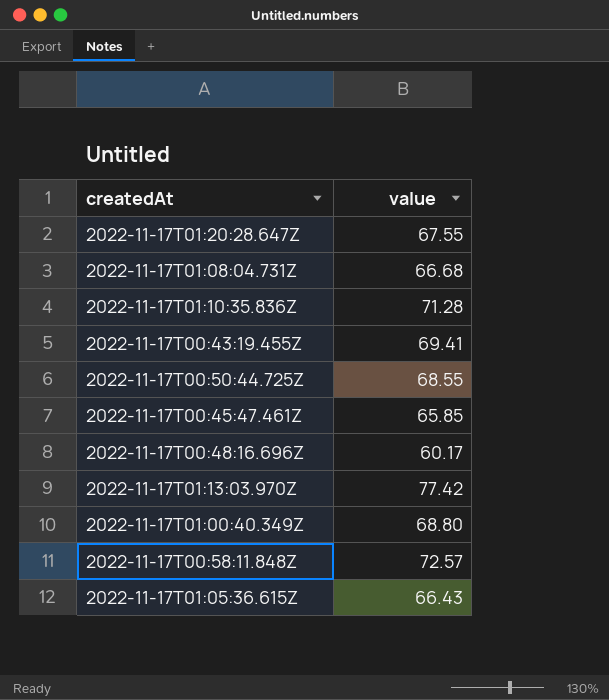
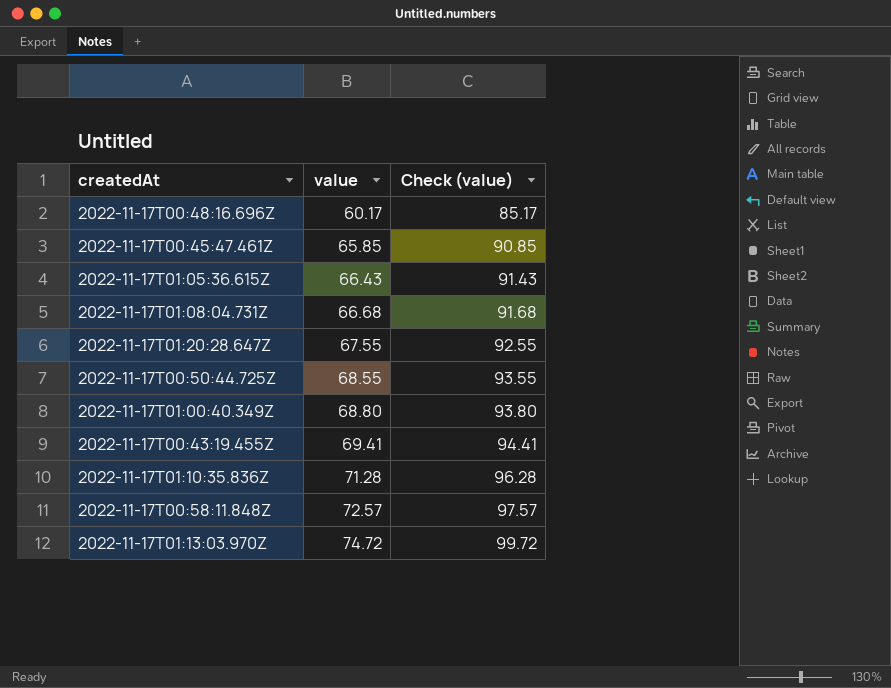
row order: none -> value ascending
column Check (value) | formula: none -> [value] + 25
2022-11-17T01:13:03.970Z | value: 77.42 -> 74.72

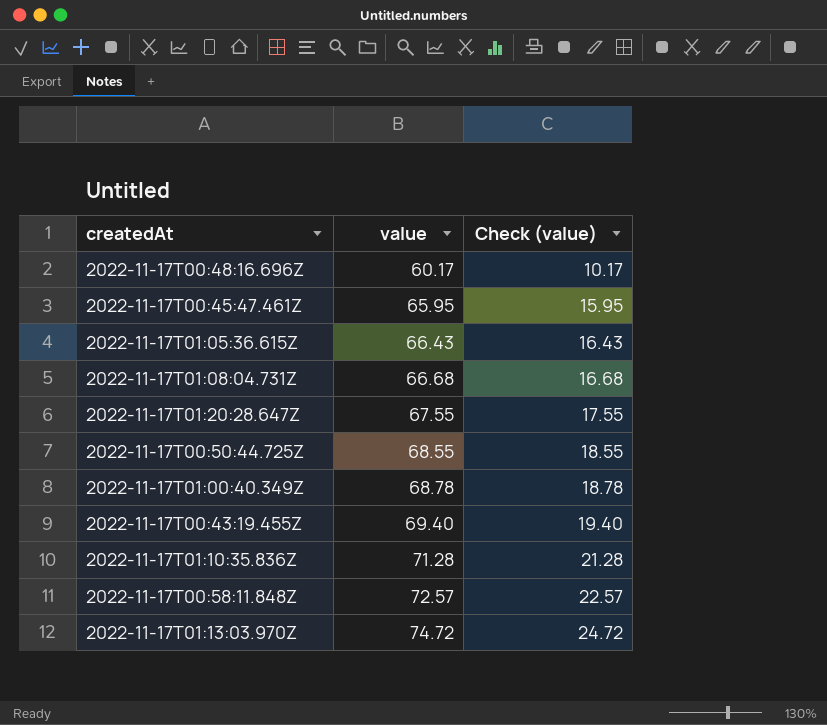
column Check (value) | formula: [value] + 25 -> [value] - 50
2022-11-17T00:45:47.461Z | value: 65.85 -> 65.95
2022-11-17T01:00:40.349Z | value: 68.80 -> 68.78
2022-11-17T00:43:19.455Z | value: 69.41 -> 69.40

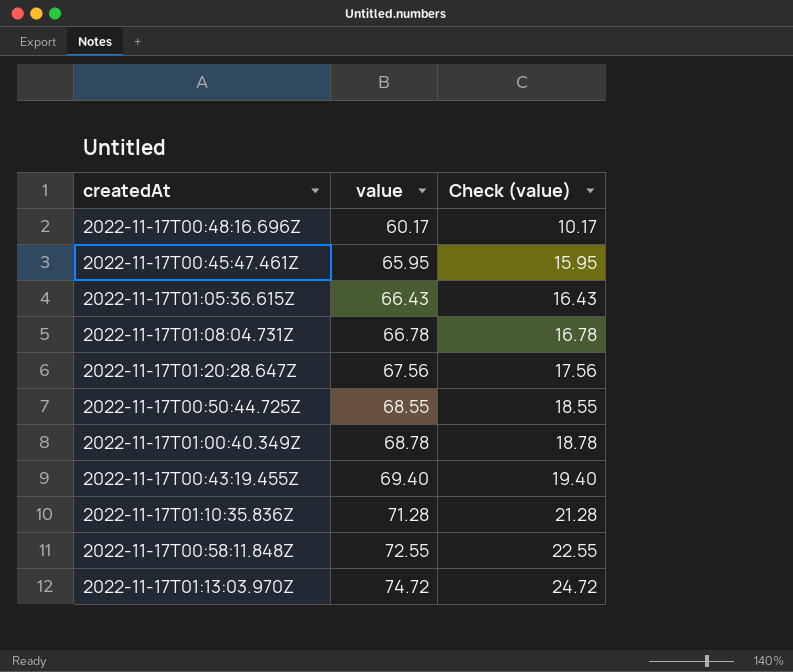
2022-11-17T01:08:04.731Z | value: 66.68 -> 66.78
2022-11-17T01:08:04.731Z | Check (value): 16.68 -> 16.78
2022-11-17T01:20:28.647Z | value: 67.55 -> 67.56
2022-11-17T01:20:28.647Z | Check (value): 17.55 -> 17.56
2022-11-17T00:58:11.848Z | value: 72.57 -> 72.55
2022-11-17T00:58:11.848Z | Check (value): 22.57 -> 22.55

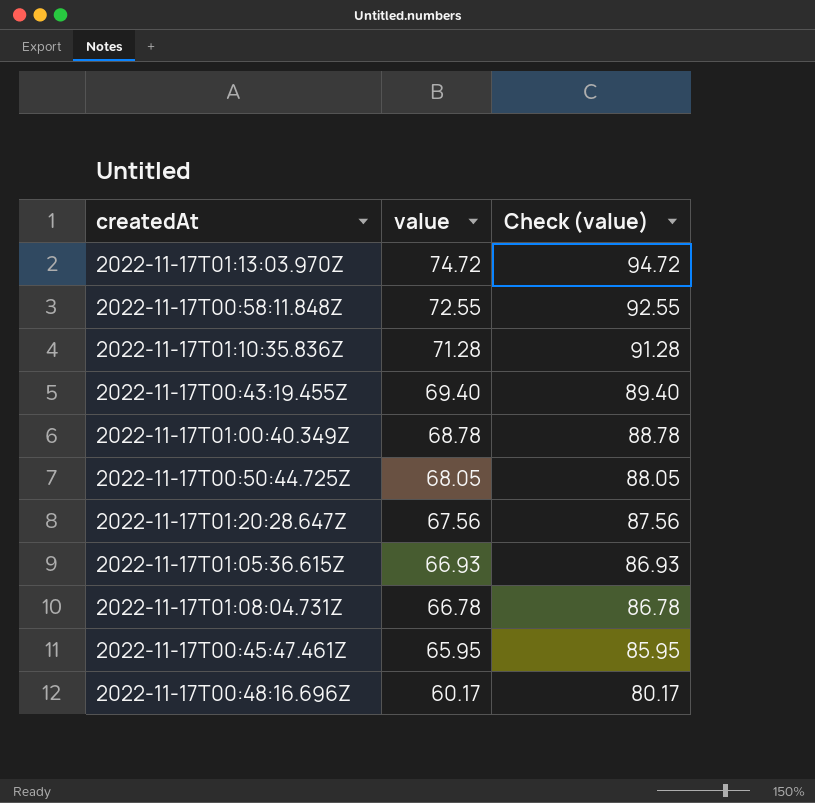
row order: value ascending -> value descending
column Check (value) | formula: [value] - 50 -> [value] + 20
2022-11-17T00:50:44.725Z | value: 68.55 -> 68.05
2022-11-17T01:05:36.615Z | value: 66.43 -> 66.93

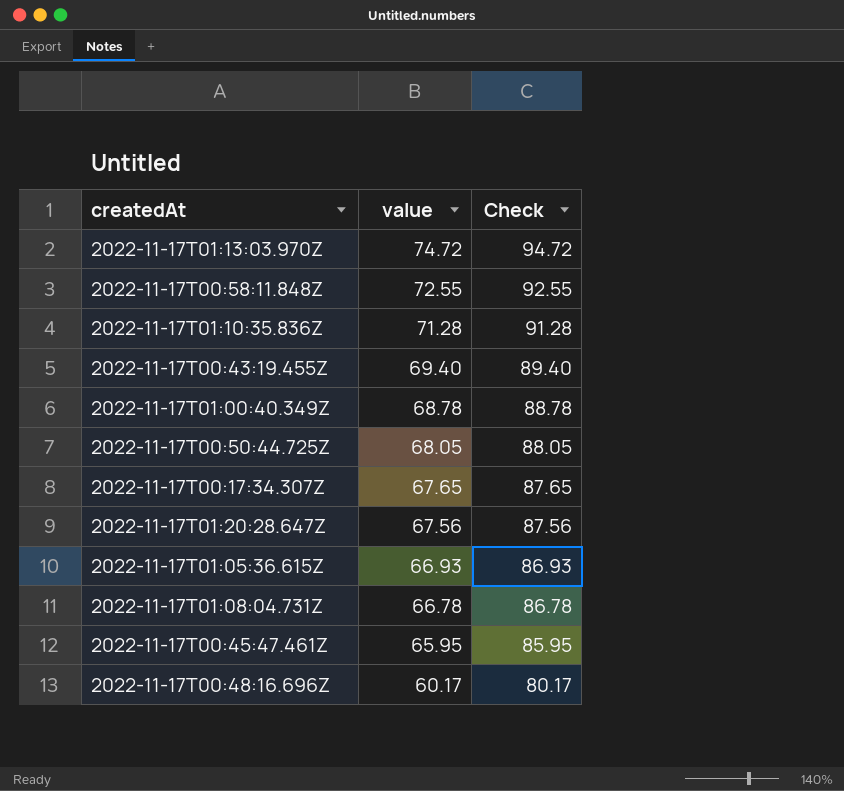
column name: Check (value) -> Check
row 2022-11-17T00:17:34.307Z: none -> 67.65 | 87.65

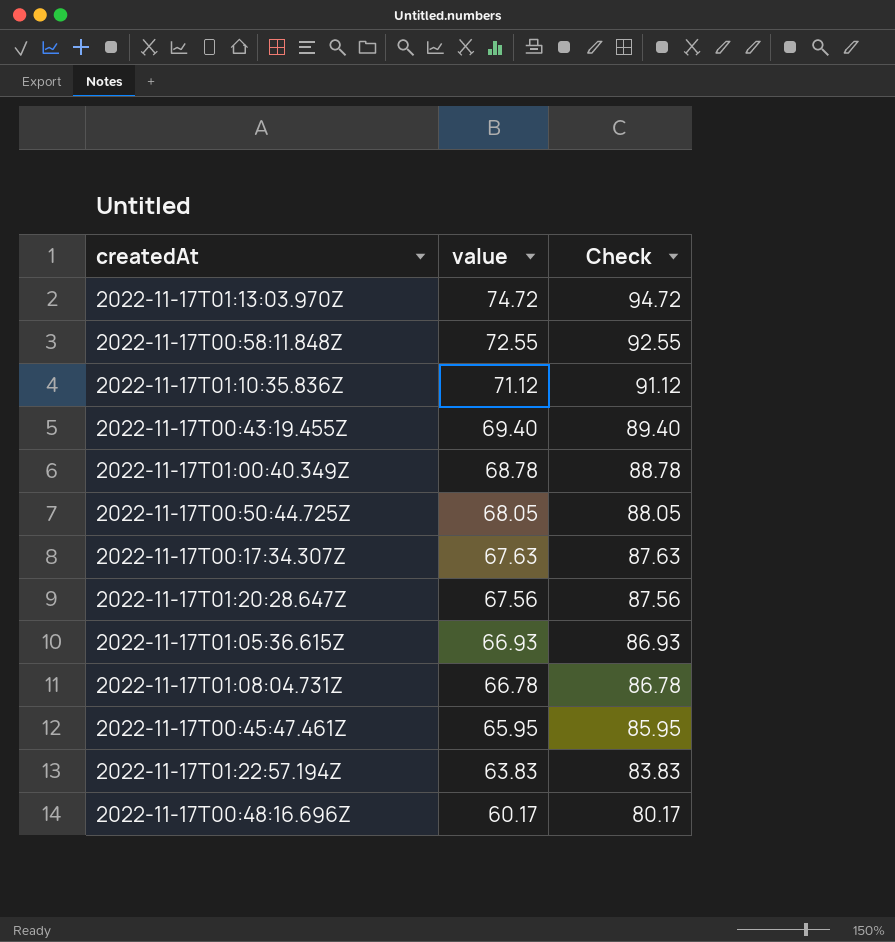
2022-11-17T01:10:35.836Z | value: 71.28 -> 71.12
2022-11-17T01:10:35.836Z | Check: 91.28 -> 91.12
2022-11-17T00:17:34.307Z | value: 67.65 -> 67.63
2022-11-17T00:17:34.307Z | Check: 87.65 -> 87.63
row 2022-11-17T01:22:57.194Z: none -> 63.83 | 83.83

